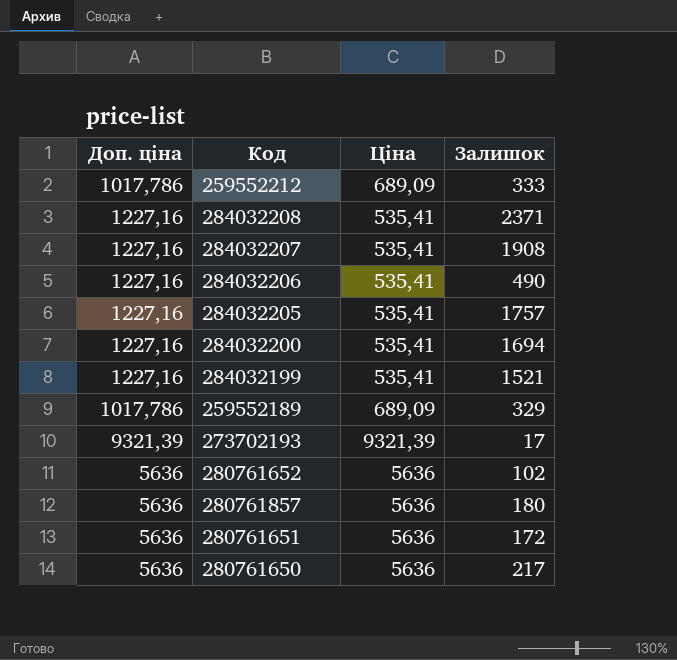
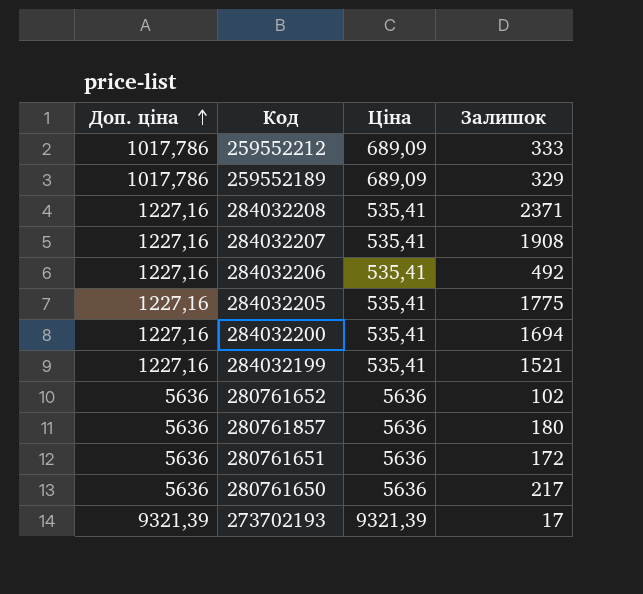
row order: none -> Доп. ціна ascending
284032206 | Залишок: 490 -> 492
284032205 | Залишок: 1757 -> 1775

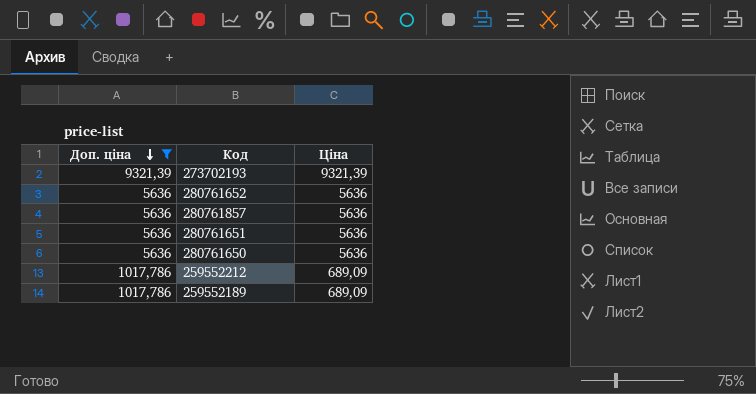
filter: none -> Доп. ціна != 1227,16
row order: Доп. ціна ascending -> Доп. ціна descending
column Залишок | position: 4 -> none

